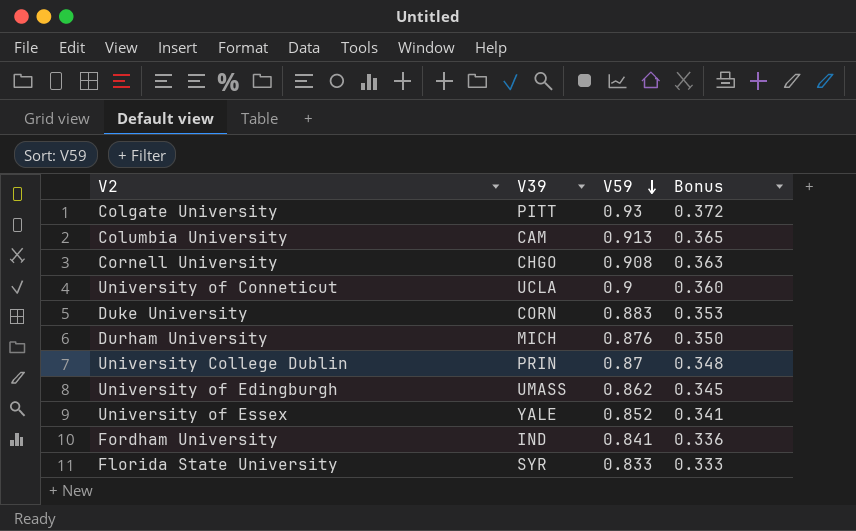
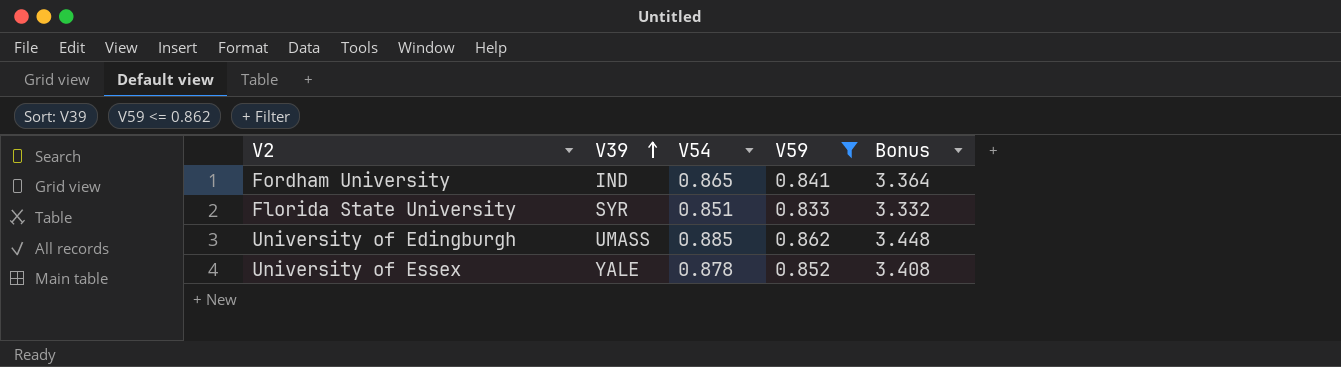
filter: none -> V59 <= 0.862
row order: V59 descending -> V39 ascending
column V54 | position: none -> 3
column Bonus | formula: [V59] * 0.4 -> [V59] * 4

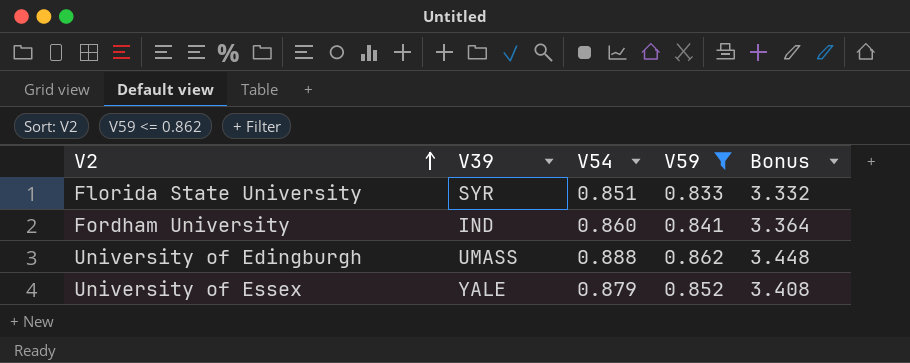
row order: V39 ascending -> V2 ascending
Fordham University | V54: 0.865 -> 0.860
University of Edingburgh | V54: 0.885 -> 0.888
University of Essex | V54: 0.878 -> 0.879

